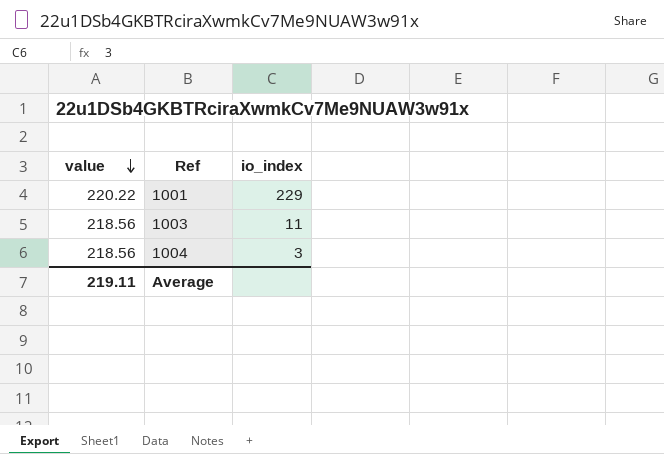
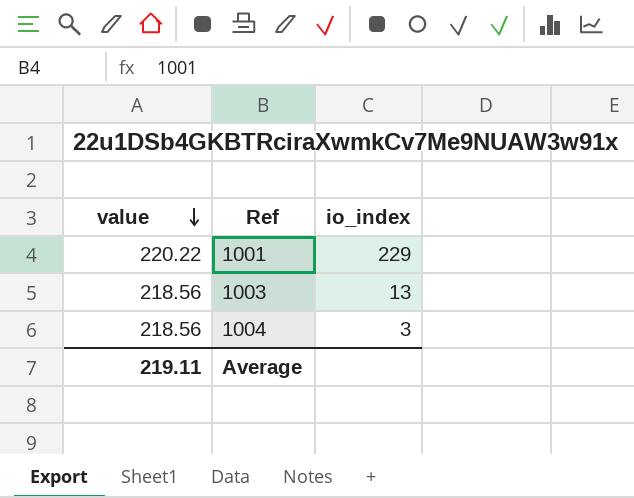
1003 | io_index: 11 -> 13

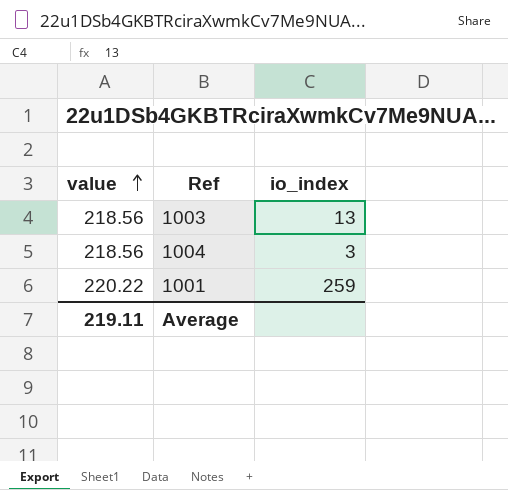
row order: value descending -> value ascending
1001 | io_index: 229 -> 259

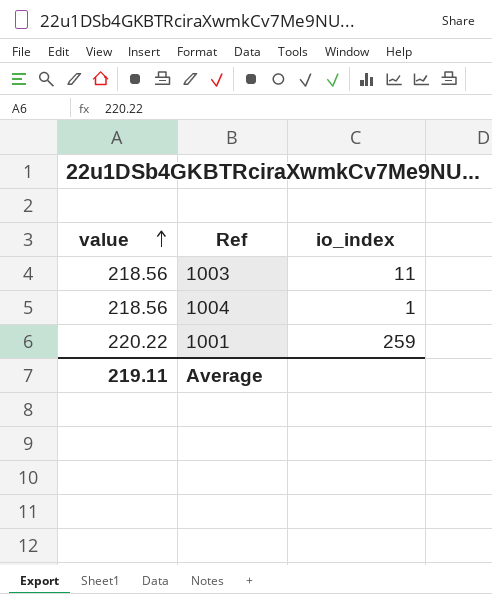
1003 | io_index: 13 -> 11
1004 | io_index: 3 -> 1

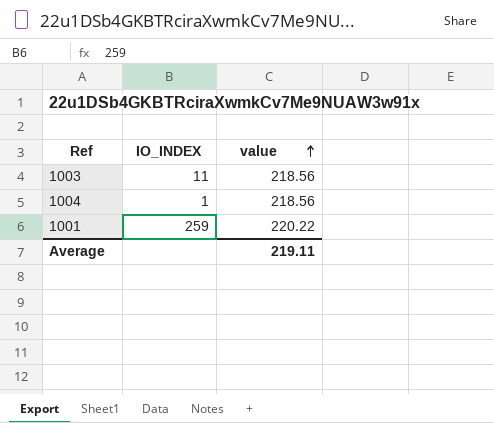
column name: io_index -> IO_INDEX
column value | position: 1 -> 3

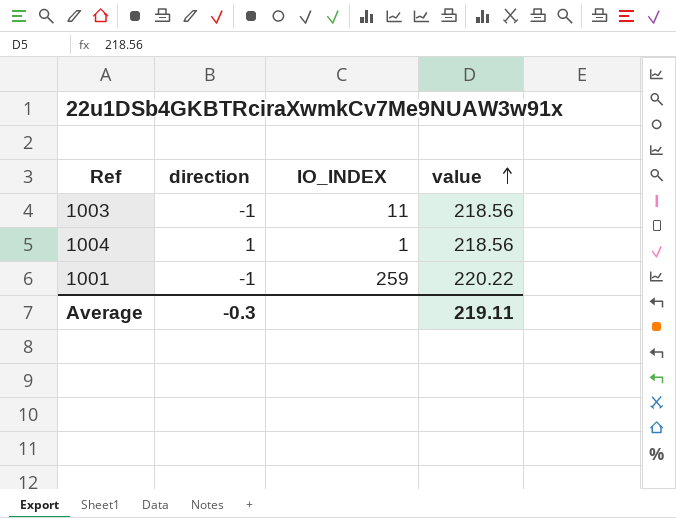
column direction | position: none -> 2

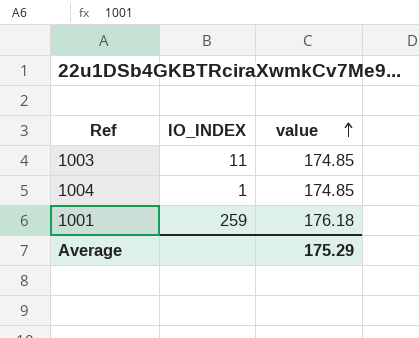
column direction | position: 2 -> none
1003 | value: 218.56 -> 174.85
1004 | value: 218.56 -> 174.85
1001 | value: 220.22 -> 176.18
Average | value: 219.11 -> 175.29

